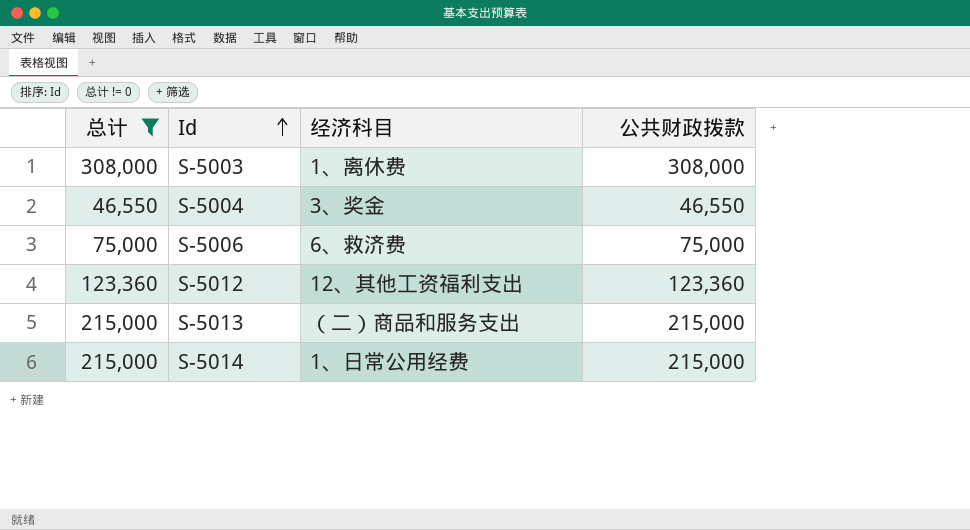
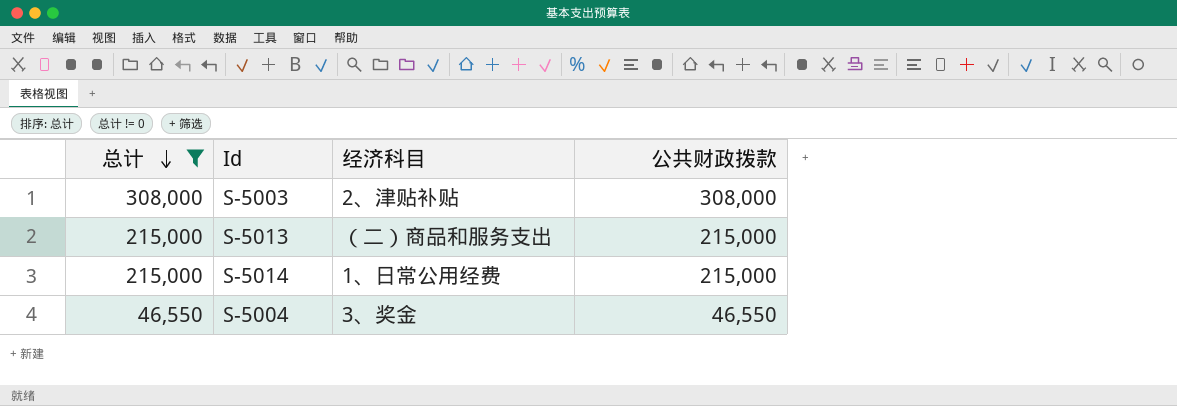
row order: Id ascending -> 总计 descending
row S-5006: 75,000 | 6、救济费 | 75,000 -> none
row S-5012: 123,360 | 12、其他工资福利支出 | 123,360 -> none
S-5003 | 经济科目: 1、离休费 -> 2、津贴补贴

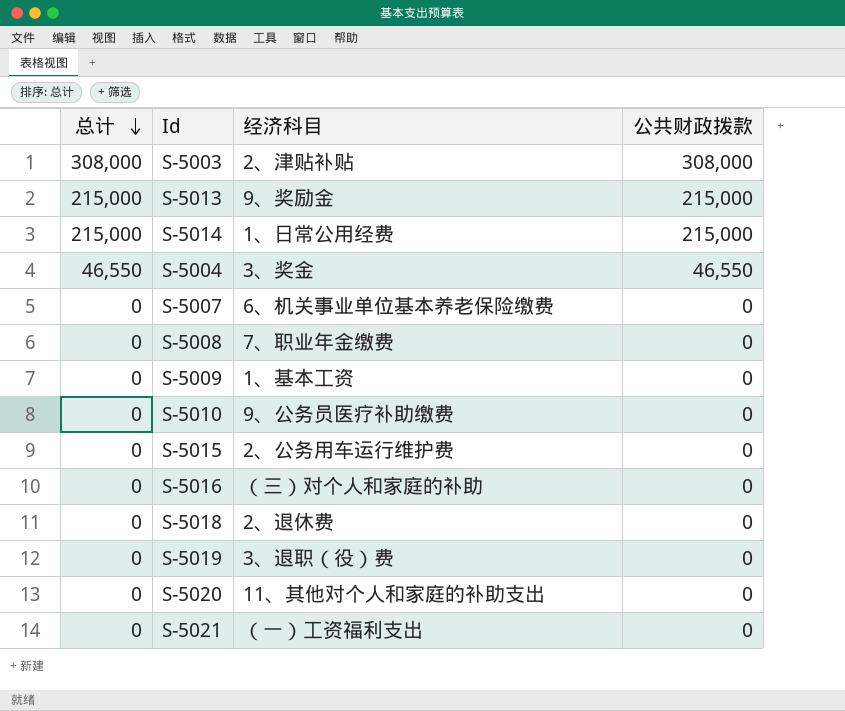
filter: 总计 != 0 -> none
S-5013 | 经济科目: （二）商品和服务支出 -> 9、奖励金

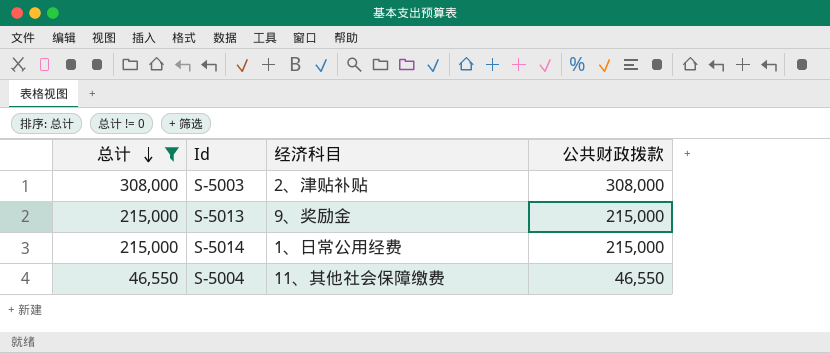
filter: none -> 总计 != 0
S-5004 | 经济科目: 3、奖金 -> 11、其他社会保障缴费

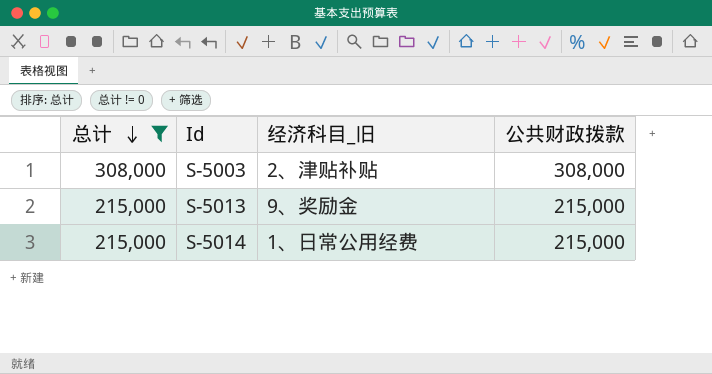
column name: 经济科目 -> 经济科目_旧
row S-5004: 46,550 | 11、其他社会保障缴费 | 46,550 -> none

